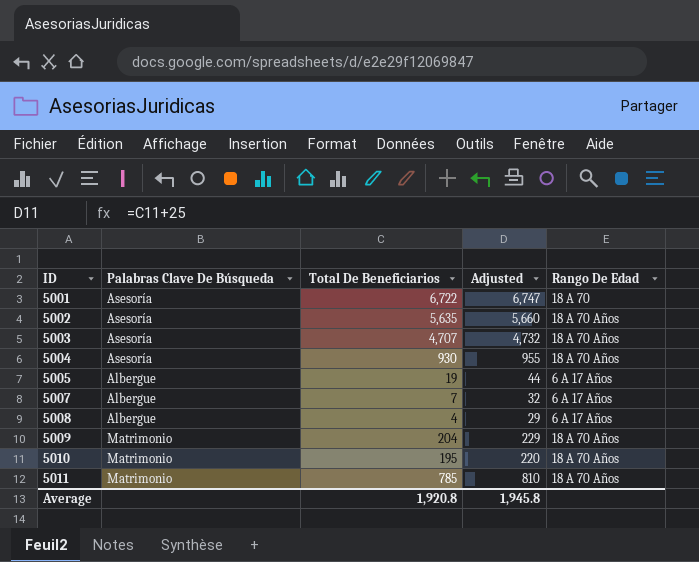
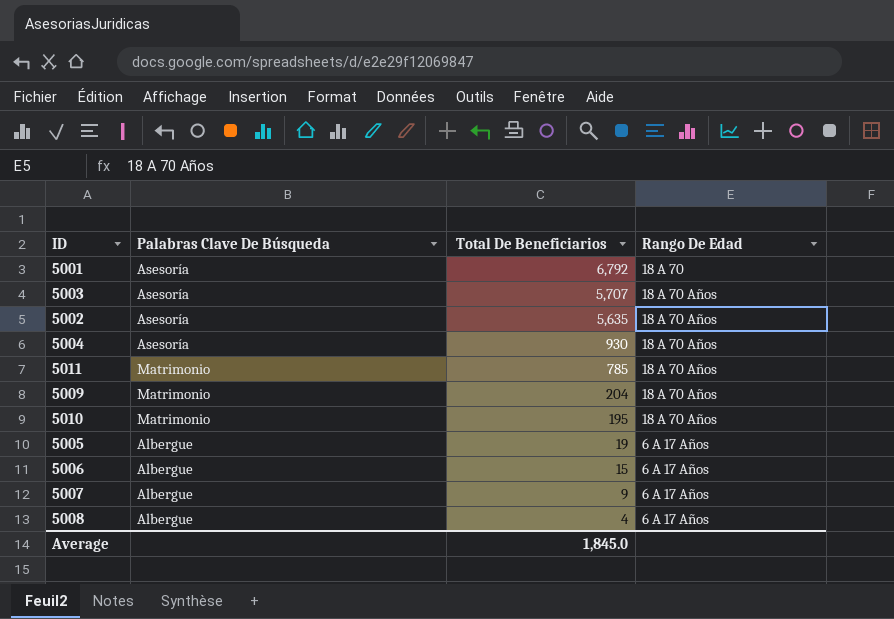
row order: ID ascending -> Total De Beneficiarios descending
column Adjusted | formula: [Total De Beneficiarios] + 25 -> none
5001 | Total De Beneficiarios: 6,722 -> 6,792
5003 | Total De Beneficiarios: 4,707 -> 5,707
row 5006: none -> Albergue | 15 | 6 A 17 Años
5007 | Total De Beneficiarios: 7 -> 9
Average | Total De Beneficiarios: 1,920.8 -> 1,845.0

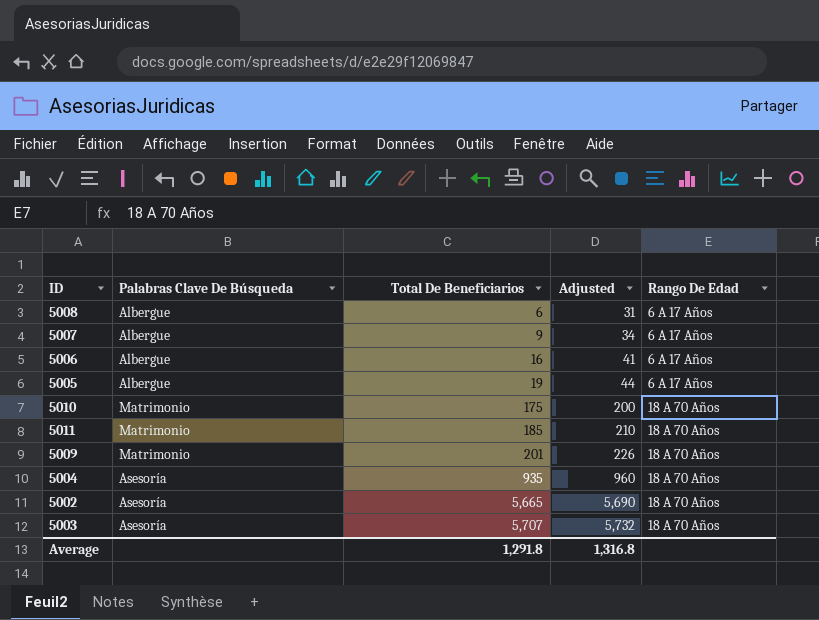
row order: Total De Beneficiarios descending -> Total De Beneficiarios ascending
column Adjusted | formula: none -> [Total De Beneficiarios] + 25
row 5001: Asesoría | 6,792 | 18 A 70 -> none
5008 | Total De Beneficiarios: 4 -> 6
5006 | Total De Beneficiarios: 15 -> 16
5010 | Total De Beneficiarios: 195 -> 175
5011 | Total De Beneficiarios: 785 -> 185
5009 | Total De Beneficiarios: 204 -> 201
5004 | Total De Beneficiarios: 930 -> 935
5002 | Total De Beneficiarios: 5,635 -> 5,665
Average | Total De Beneficiarios: 1,845.0 -> 1,291.8

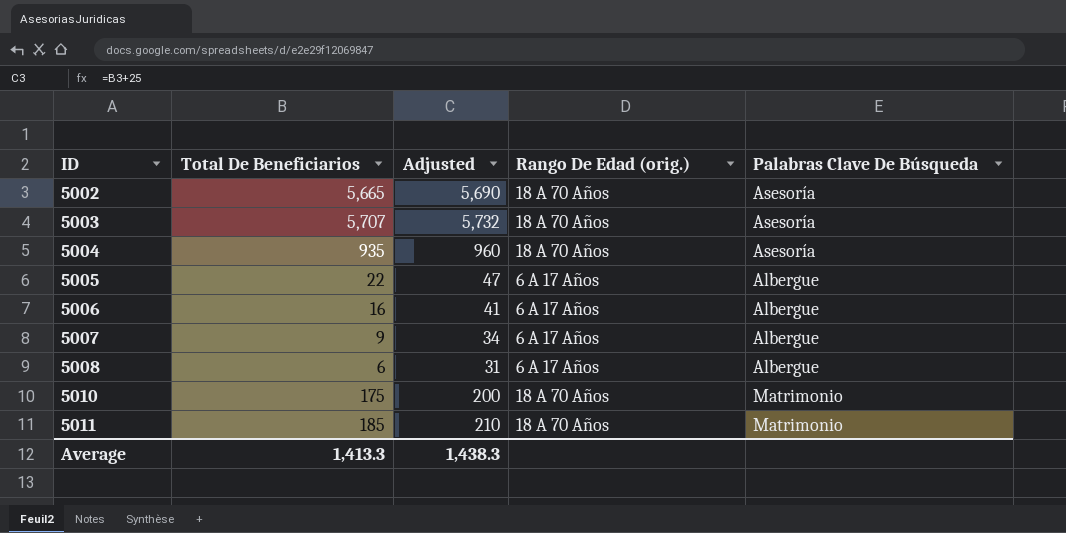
row order: Total De Beneficiarios ascending -> ID ascending
column name: Rango De Edad -> Rango De Edad (orig.)
column Palabras Clave De Búsqueda | position: 2 -> 5
row 5009: Matrimonio | 201 | 226 | 18 A 70 Años -> none
5005 | Total De Beneficiarios: 19 -> 22
5005 | Adjusted: 44 -> 47
Average | Total De Beneficiarios: 1,291.8 -> 1,413.3
Average | Adjusted: 1,316.8 -> 1,438.3

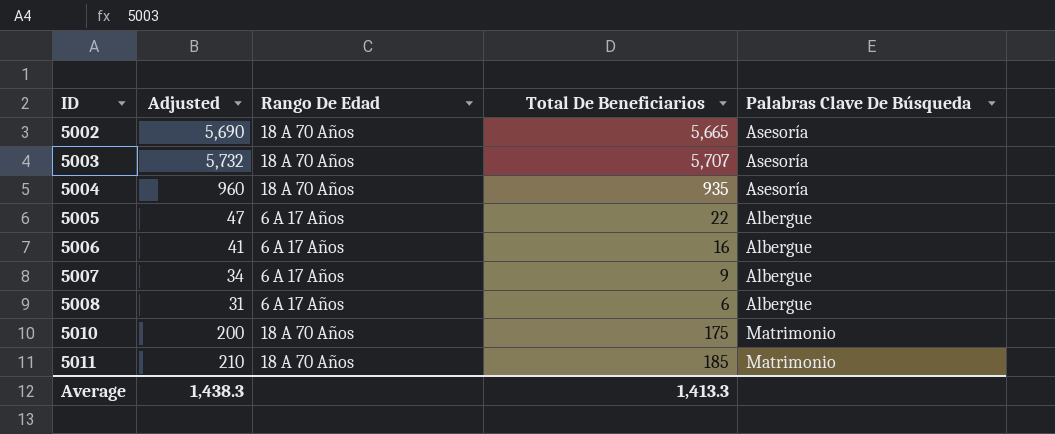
column name: Rango De Edad (orig.) -> Rango De Edad
column Total De Beneficiarios | position: 2 -> 4

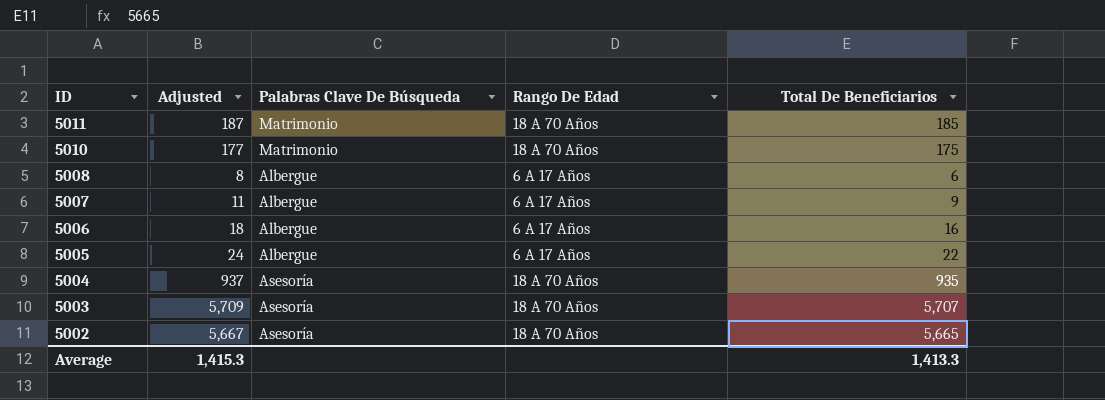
row order: ID ascending -> ID descending
column Adjusted | formula: [Total De Beneficiarios] + 25 -> [Total De Beneficiarios] + 2
column Palabras Clave De Búsqueda | position: 5 -> 3
Average | Adjusted: 1,438.3 -> 1,415.3

